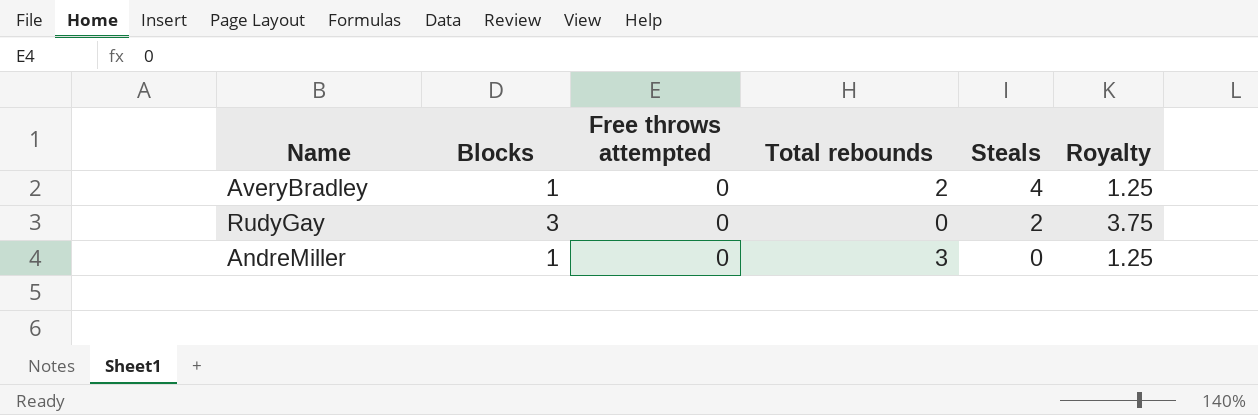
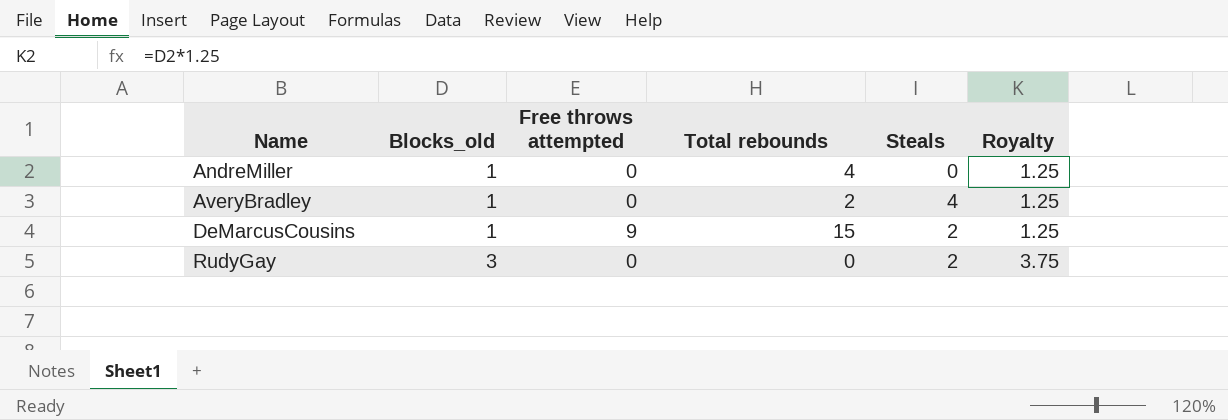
row order: Steals descending -> Name ascending
column name: Blocks -> Blocks_old
AndreMiller | Total rebounds: 3 -> 4
row DeMarcusCousins: none -> 1 | 9 | 15 | 2 | 1.25

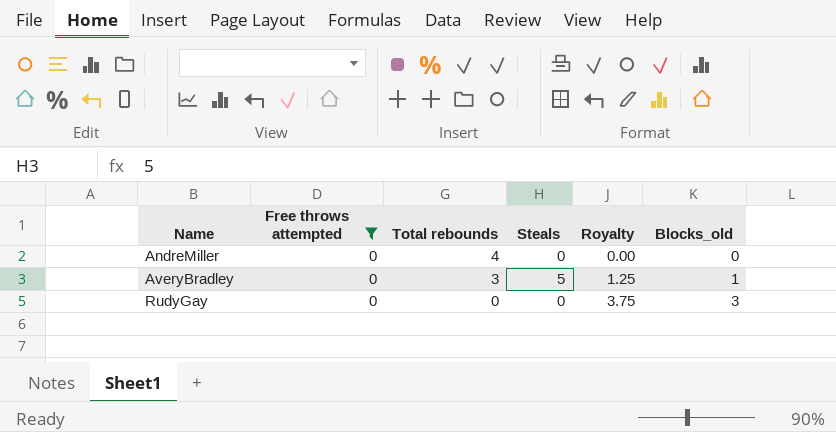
filter: none -> Free throws attempted = 0
column Blocks_old | position: 2 -> 6
AndreMiller | Royalty: 1.25 -> 0.00
AndreMiller | Blocks_old: 1 -> 0
AveryBradley | Total rebounds: 2 -> 3
AveryBradley | Steals: 4 -> 5
RudyGay | Steals: 2 -> 0

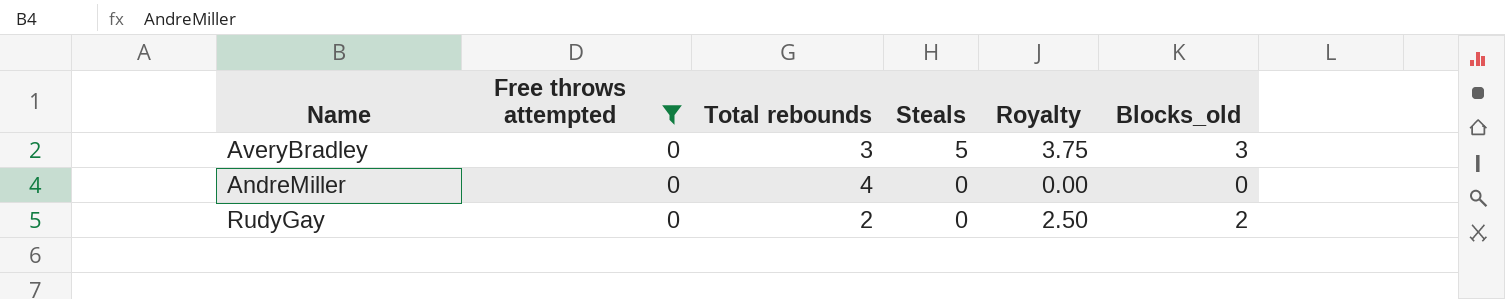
row order: Name ascending -> Steals descending
AveryBradley | Royalty: 1.25 -> 3.75
AveryBradley | Blocks_old: 1 -> 3
RudyGay | Total rebounds: 0 -> 2
RudyGay | Royalty: 3.75 -> 2.50
RudyGay | Blocks_old: 3 -> 2

